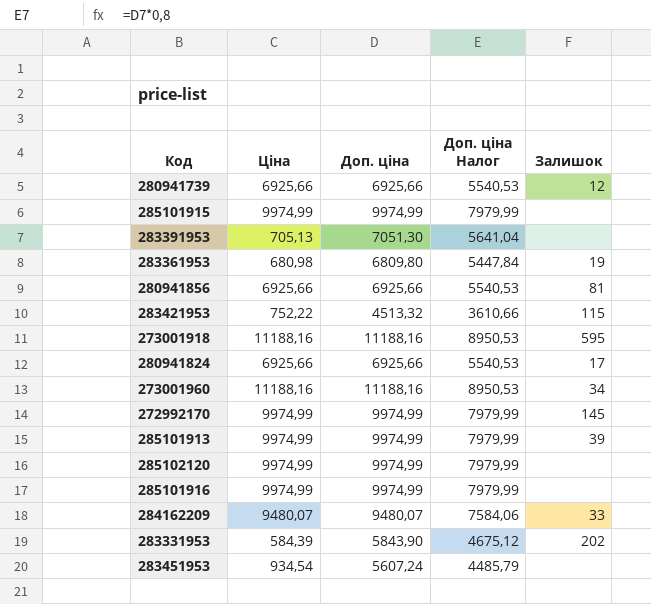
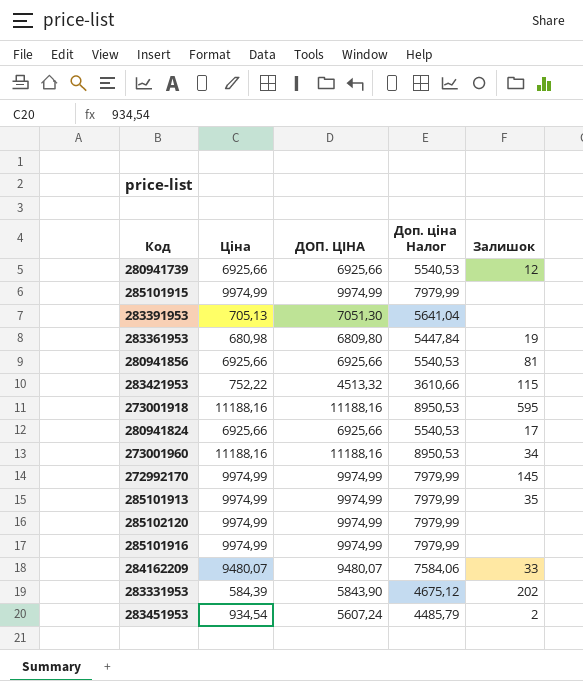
column name: Доп. ціна -> ДОП. ЦІНА
285101913 | Залишок: 39 -> 35
283451953 | Залишок: none -> 2

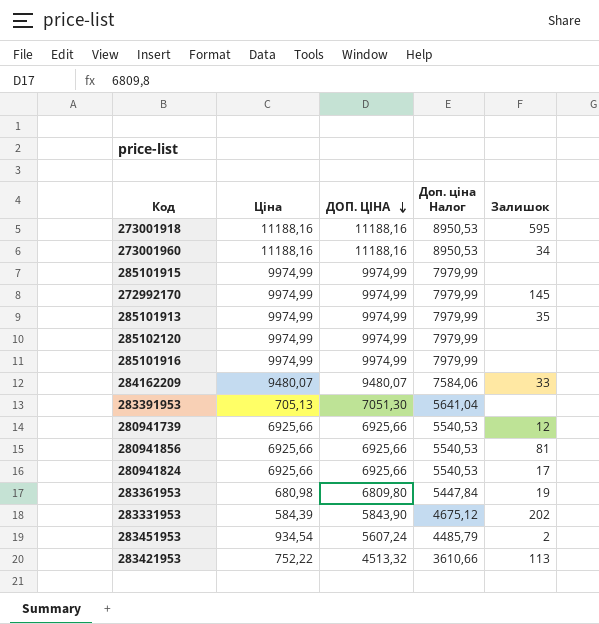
row order: none -> ДОП. ЦІНА descending
283421953 | Залишок: 115 -> 113

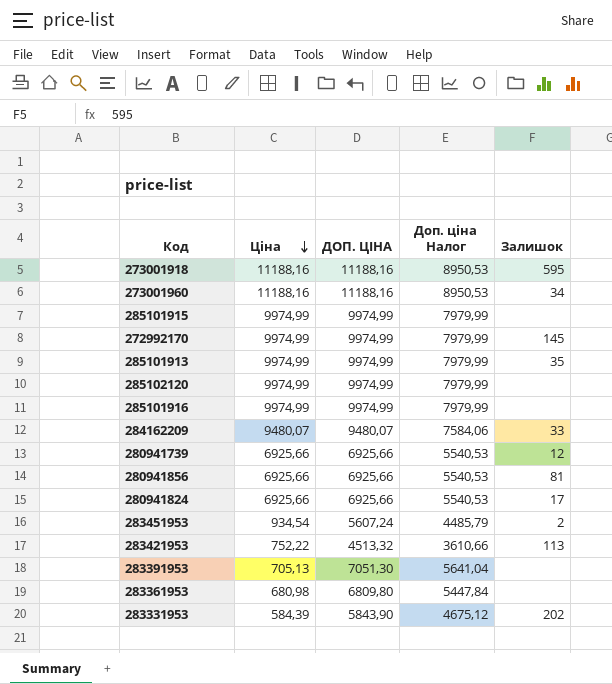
row order: ДОП. ЦІНА descending -> Ціна descending
283361953 | Залишок: 19 -> none

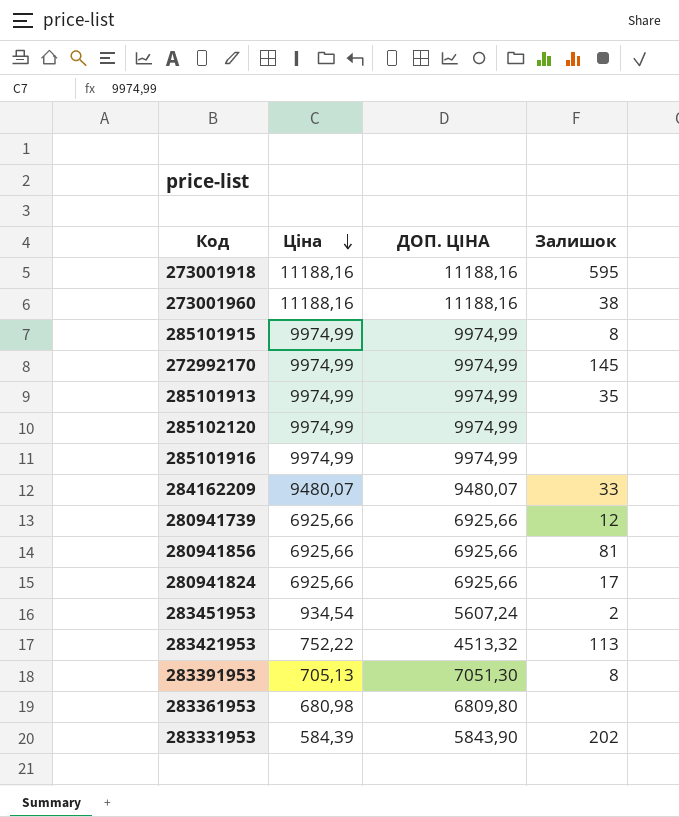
column Доп. ціна Налог | formula: [ДОП. ЦІНА] * 0,8 -> none
273001960 | Залишок: 34 -> 38
285101915 | Залишок: none -> 8
283391953 | Залишок: none -> 8

